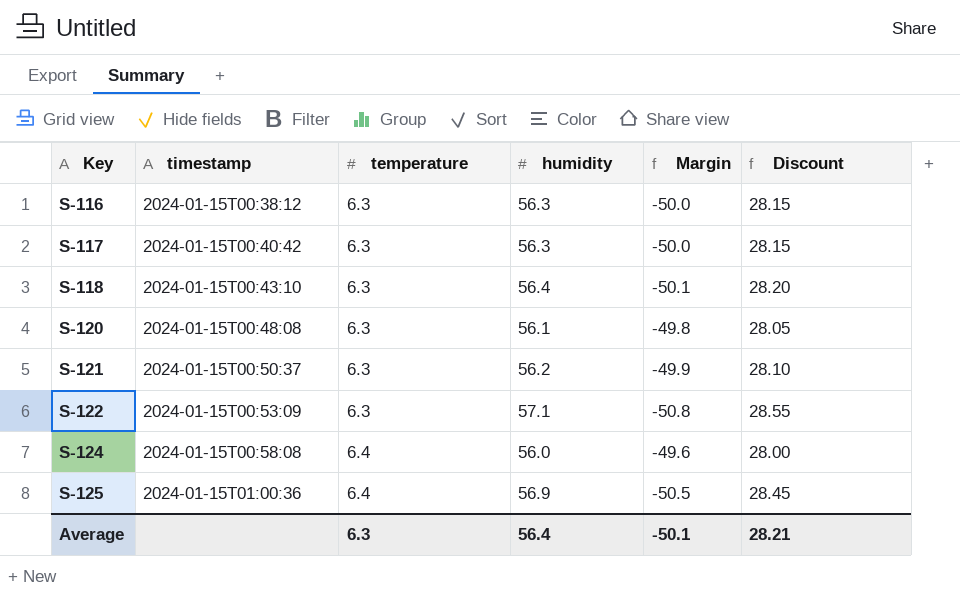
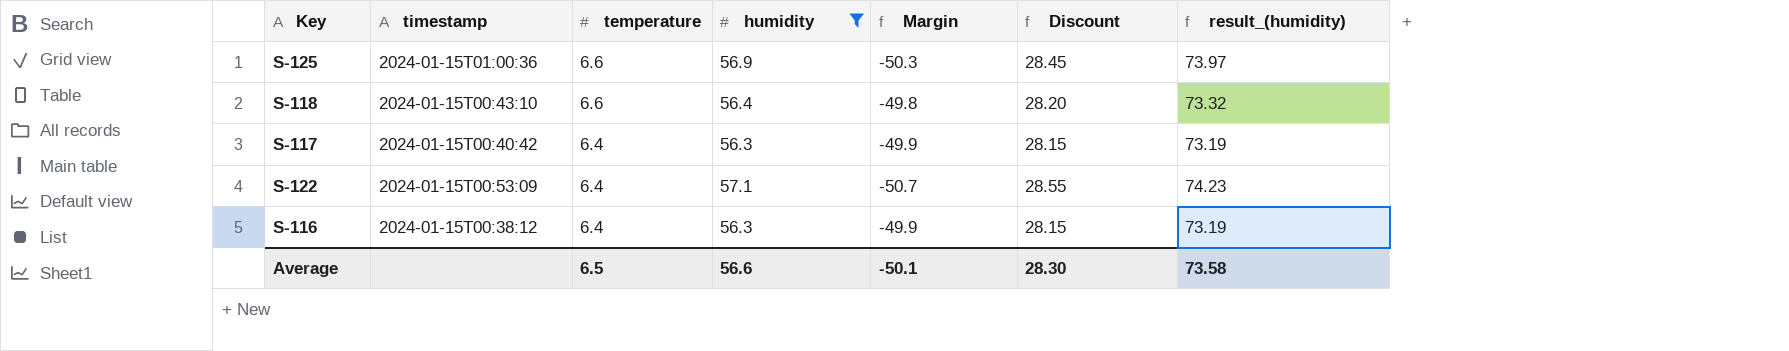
filter: none -> humidity >= 56.3
row order: Key ascending -> temperature descending
column result_(humidity) | formula: none -> [humidity] * 1.3
S-125 | temperature: 6.4 -> 6.6
S-125 | Margin: -50.5 -> -50.3
S-118 | temperature: 6.3 -> 6.6
S-118 | Margin: -50.1 -> -49.8
S-117 | temperature: 6.3 -> 6.4
S-117 | Margin: -50.0 -> -49.9
S-122 | temperature: 6.3 -> 6.4
S-122 | Margin: -50.8 -> -50.7
S-116 | temperature: 6.3 -> 6.4
S-116 | Margin: -50.0 -> -49.9
Average | temperature: 6.3 -> 6.5
Average | humidity: 56.4 -> 56.6
Average | Discount: 28.21 -> 28.30

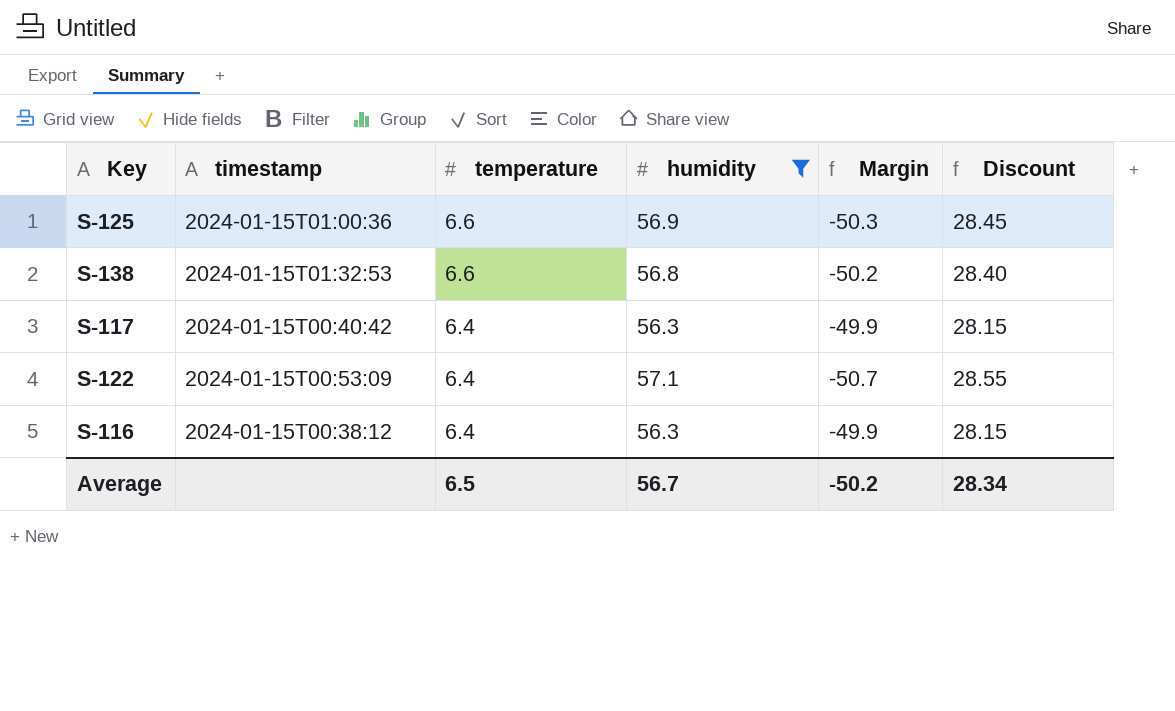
column result_(humidity) | formula: [humidity] * 1.3 -> none
row S-118: 2024-01-15T00:43:10 | 6.6 | 56.4 | -49.8 | 28.20 | 73.32 -> none
row S-138: none -> 2024-01-15T01:32:53 | 6.6 | 56.8 | -50.2 | 28.40
Average | humidity: 56.6 -> 56.7
Average | Margin: -50.1 -> -50.2
Average | Discount: 28.30 -> 28.34

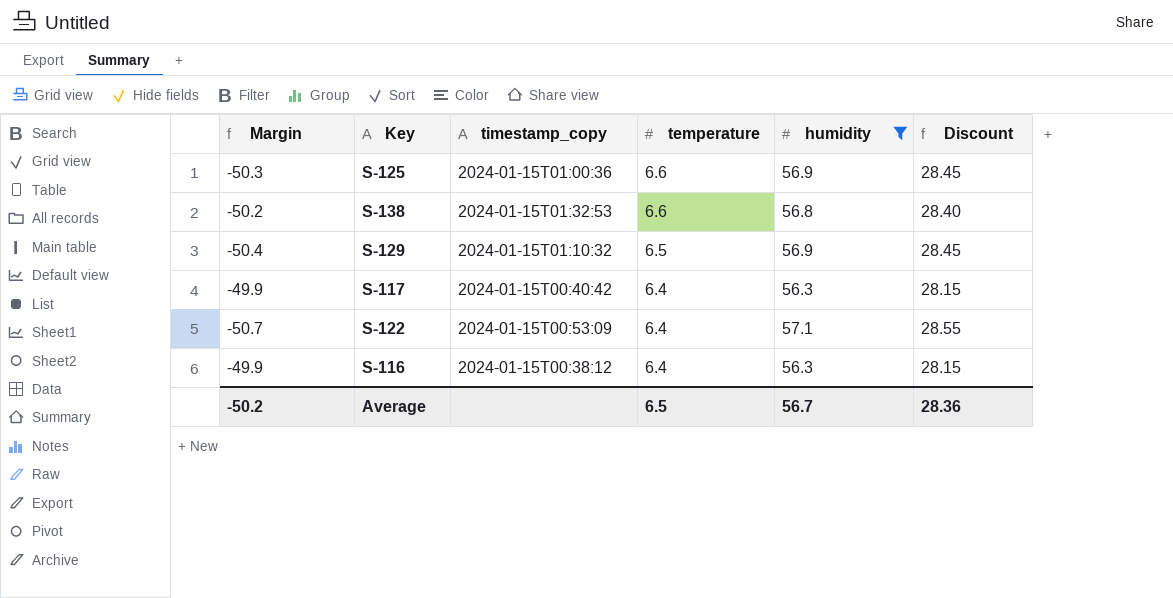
column Margin | position: 5 -> 1
column name: timestamp -> timestamp_copy
row S-129: none -> -50.4 | 2024-01-15T01:10:32 | 6.5 | 56.9 | 28.45
Average | Discount: 28.34 -> 28.36

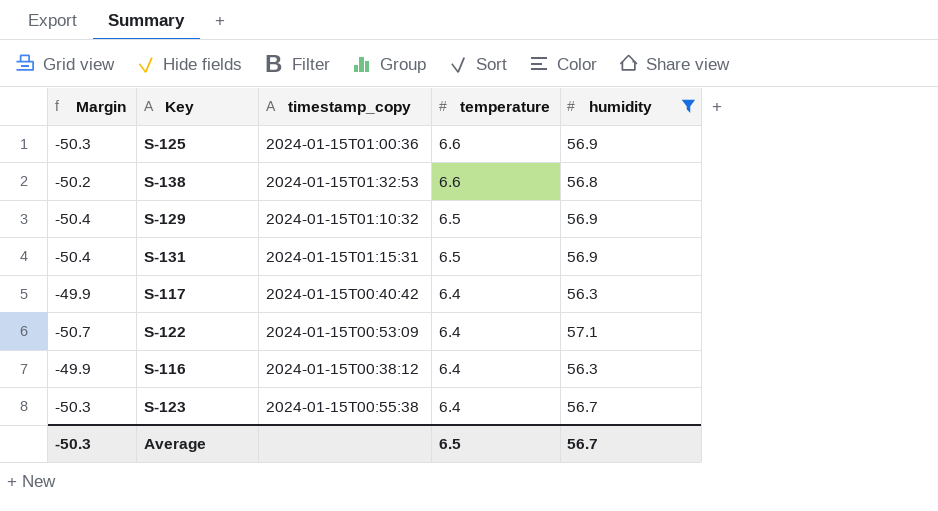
column Discount | formula: [humidity] * 0.5 -> none
row S-131: none -> -50.4 | 2024-01-15T01:15:31 | 6.5 | 56.9
row S-123: none -> -50.3 | 2024-01-15T00:55:38 | 6.4 | 56.7
Average | Margin: -50.2 -> -50.3

